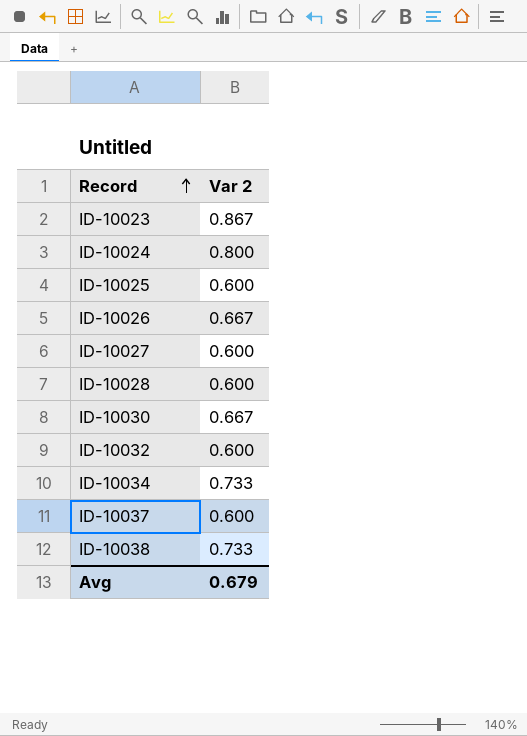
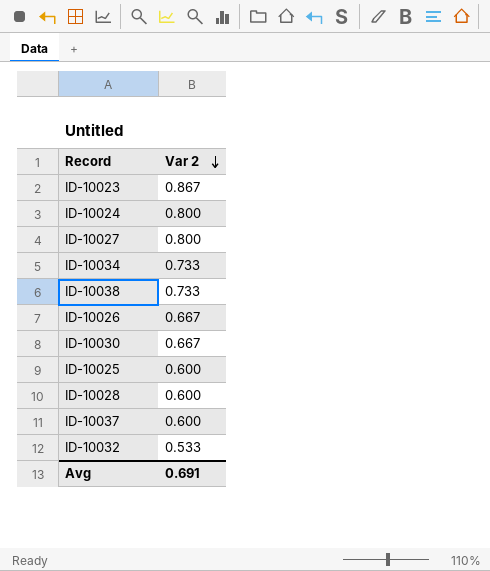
row order: Record ascending -> Var 2 descending
ID-10027 | Var 2: 0.600 -> 0.800
ID-10032 | Var 2: 0.600 -> 0.533
Avg | Var 2: 0.679 -> 0.691

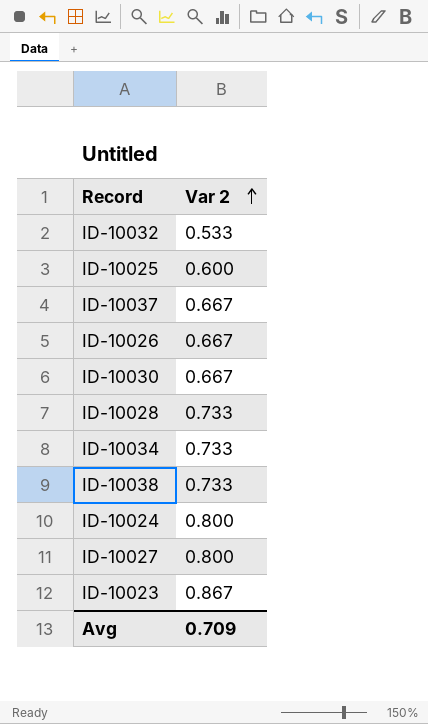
row order: Var 2 descending -> Var 2 ascending
ID-10037 | Var 2: 0.600 -> 0.667
ID-10028 | Var 2: 0.600 -> 0.733
Avg | Var 2: 0.691 -> 0.709

